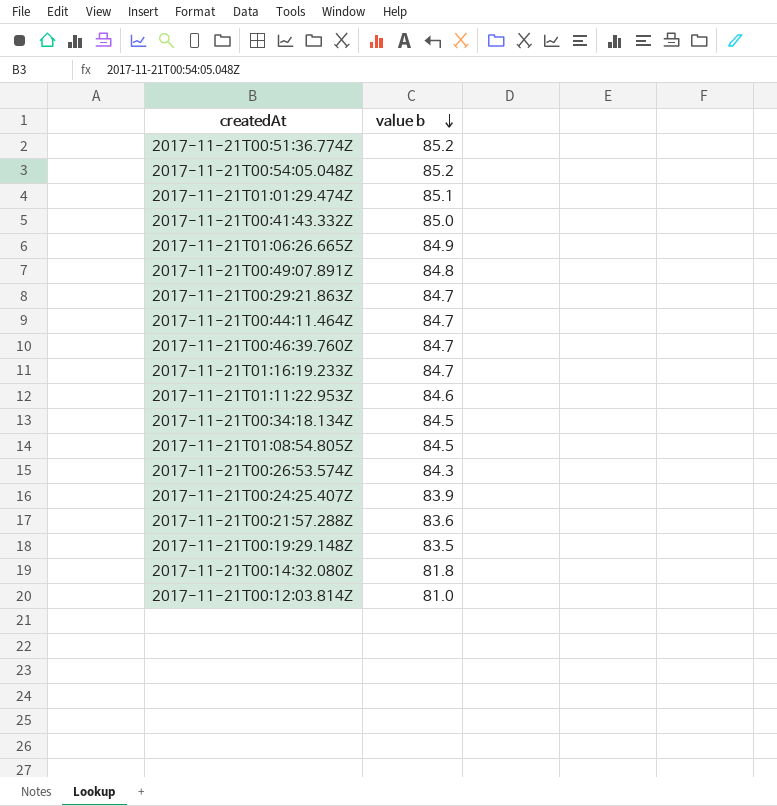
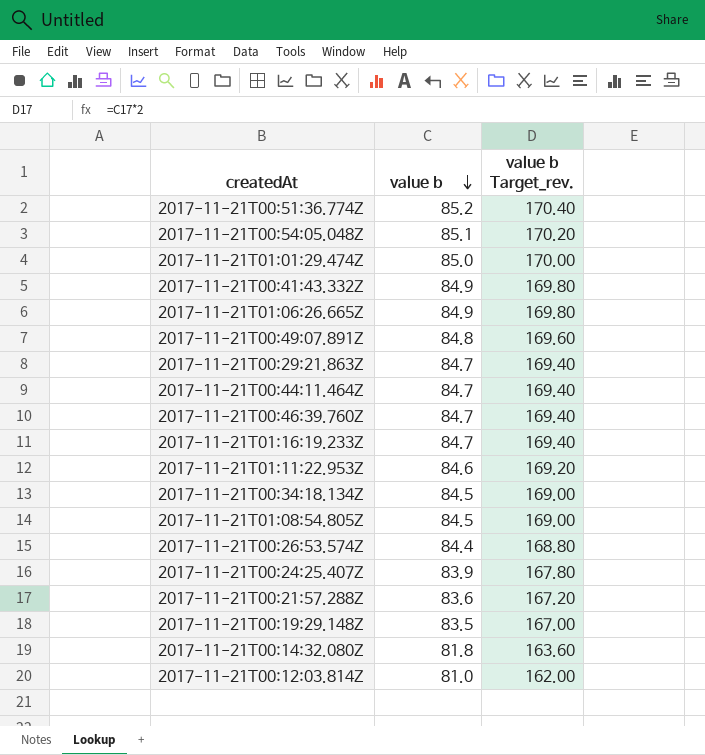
column value b Target_rev. | formula: none -> [value b] * 2
2017-11-21T00:54:05.048Z | value b: 85.2 -> 85.1
2017-11-21T01:01:29.474Z | value b: 85.1 -> 85.0
2017-11-21T00:41:43.332Z | value b: 85.0 -> 84.9
2017-11-21T00:26:53.574Z | value b: 84.3 -> 84.4

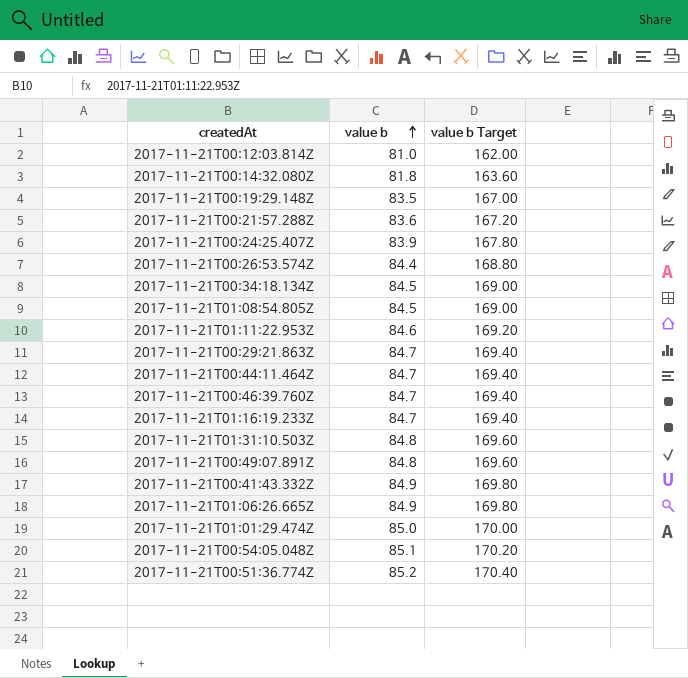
row order: value b descending -> value b ascending
column name: value b Target_rev. -> value b Target
row 2017-11-21T01:31:10.503Z: none -> 84.8 | 169.60

